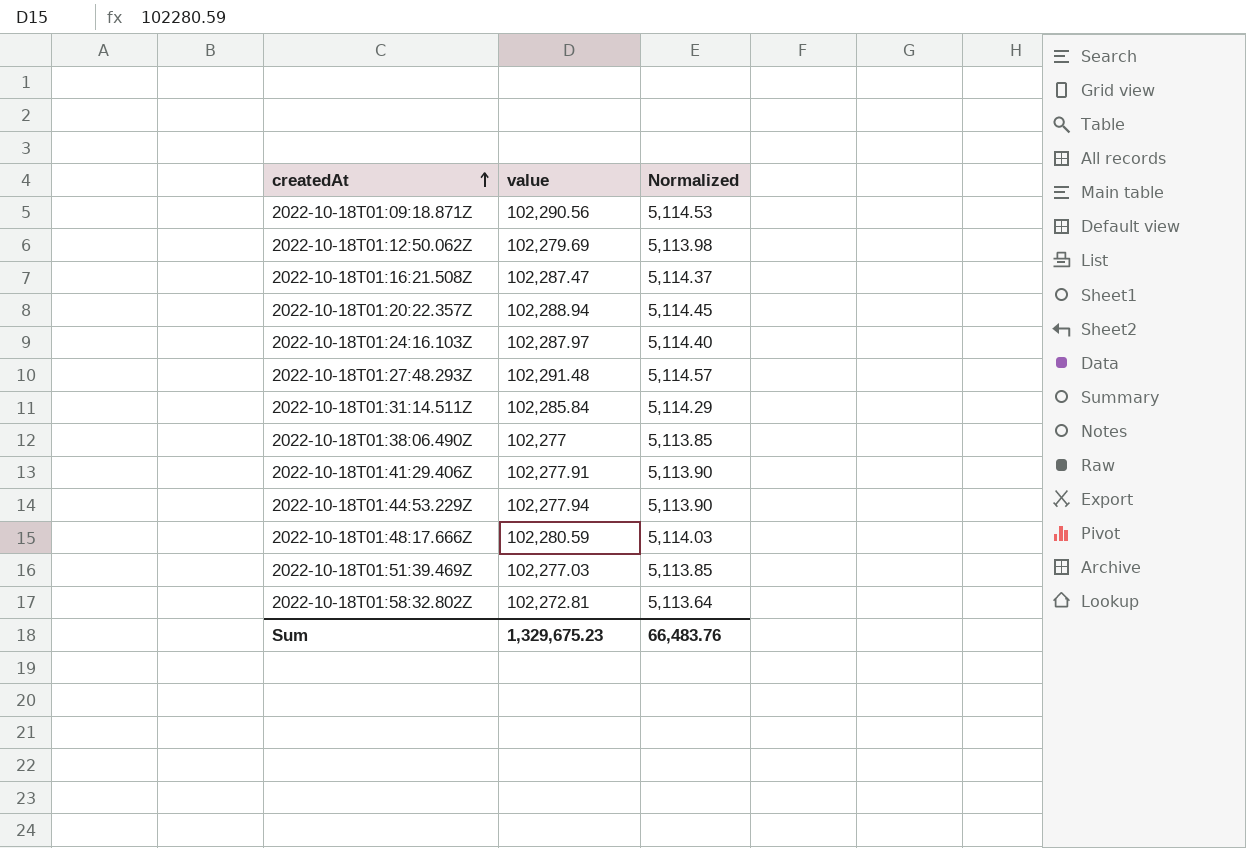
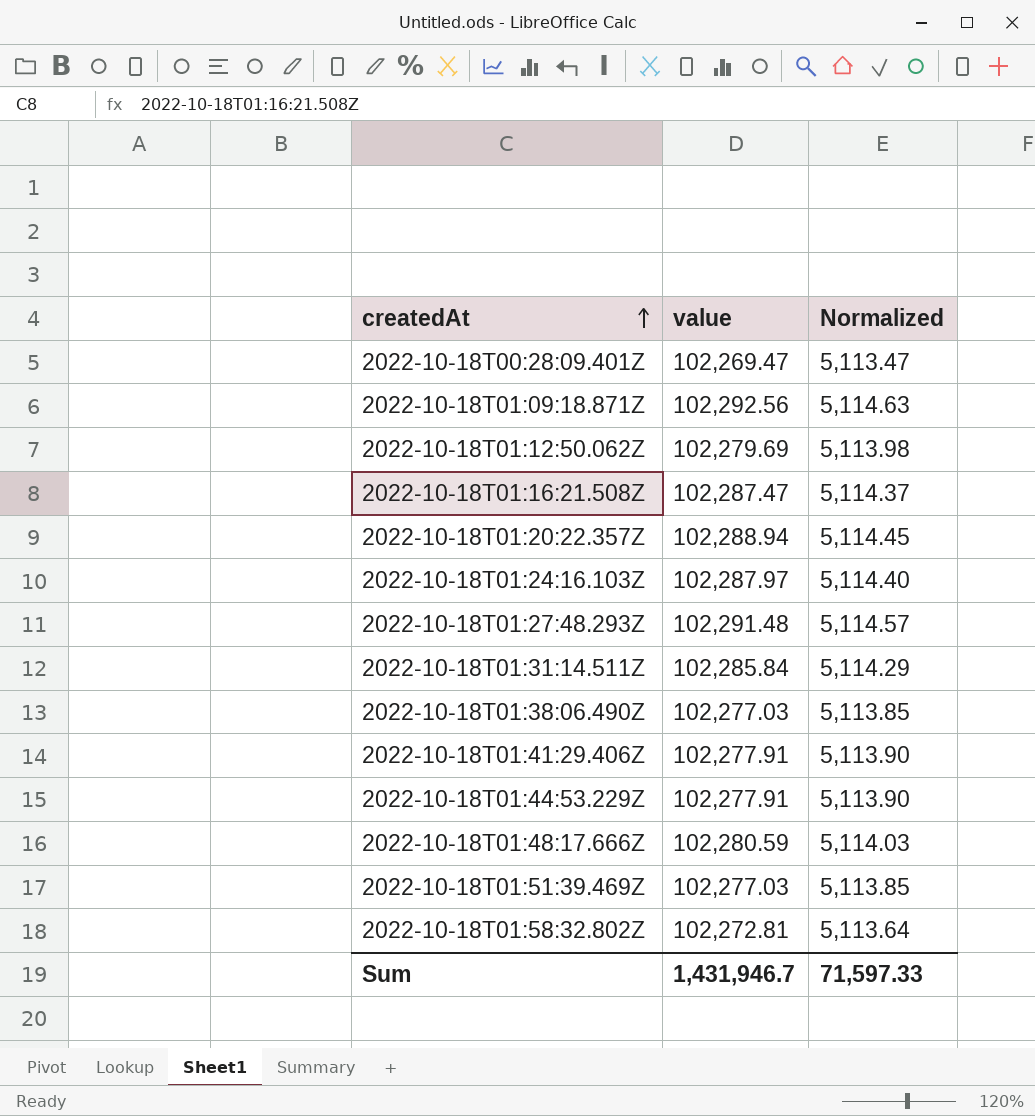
row 2022-10-18T00:28:09.401Z: none -> 102,269.47 | 5,113.47
2022-10-18T01:09:18.871Z | value: 102,290.56 -> 102,292.56
2022-10-18T01:09:18.871Z | Normalized: 5,114.53 -> 5,114.63
2022-10-18T01:38:06.490Z | value: 102,277 -> 102,277.03
2022-10-18T01:44:53.229Z | value: 102,277.94 -> 102,277.91
Sum | value: 1,329,675.23 -> 1,431,946.7
Sum | Normalized: 66,483.76 -> 71,597.33

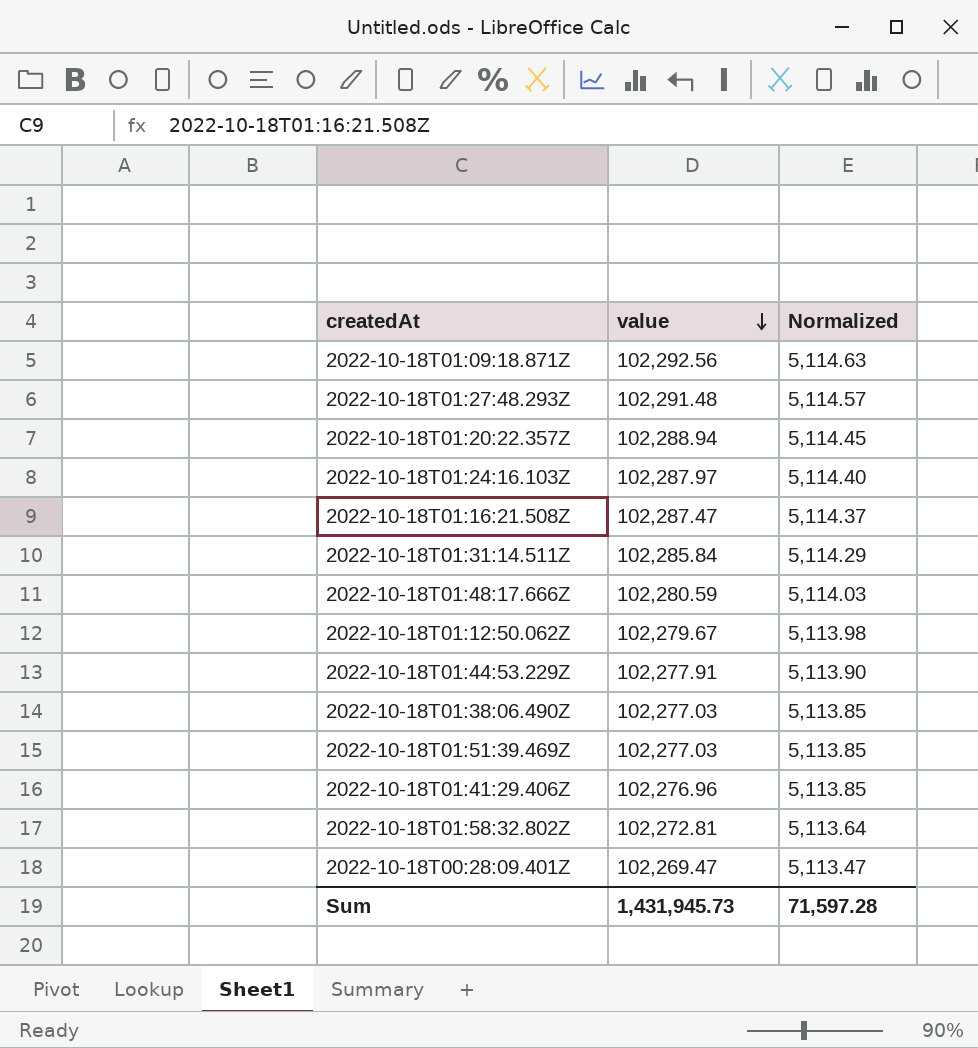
row order: createdAt ascending -> value descending
2022-10-18T01:12:50.062Z | value: 102,279.69 -> 102,279.67
2022-10-18T01:41:29.406Z | value: 102,277.91 -> 102,276.96
2022-10-18T01:41:29.406Z | Normalized: 5,113.90 -> 5,113.85
Sum | value: 1,431,946.7 -> 1,431,945.73
Sum | Normalized: 71,597.33 -> 71,597.28

